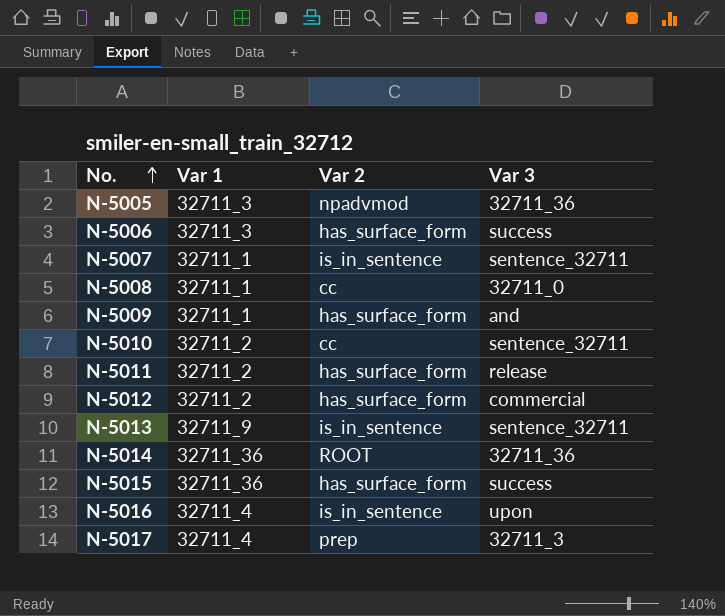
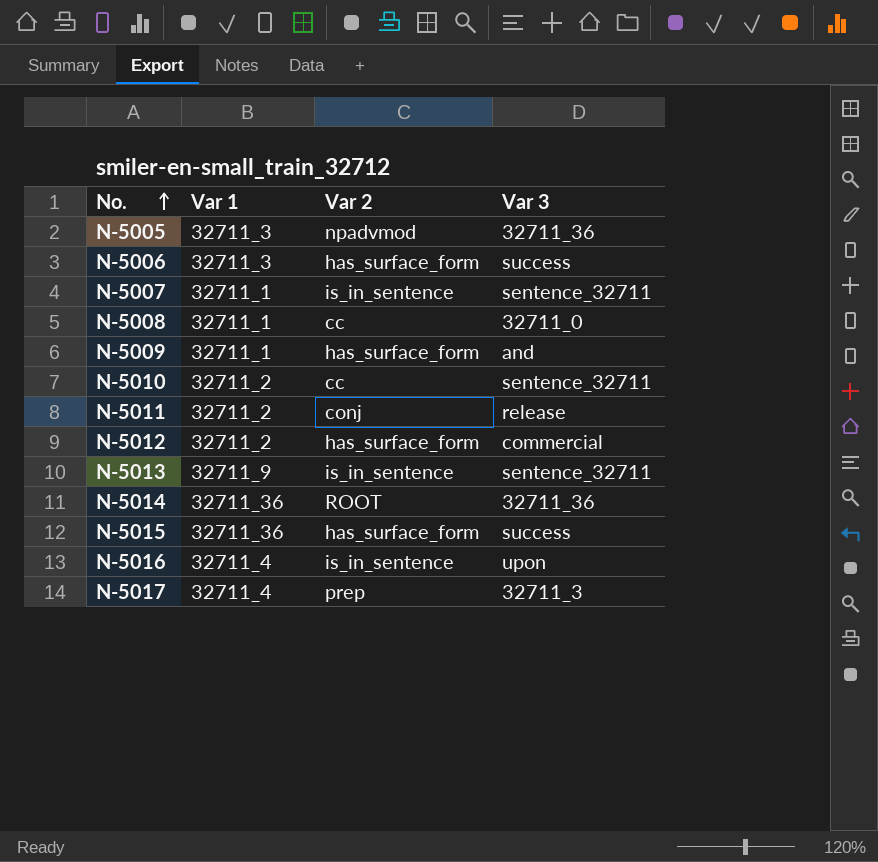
N-5011 | Var 2: has_surface_form -> conj

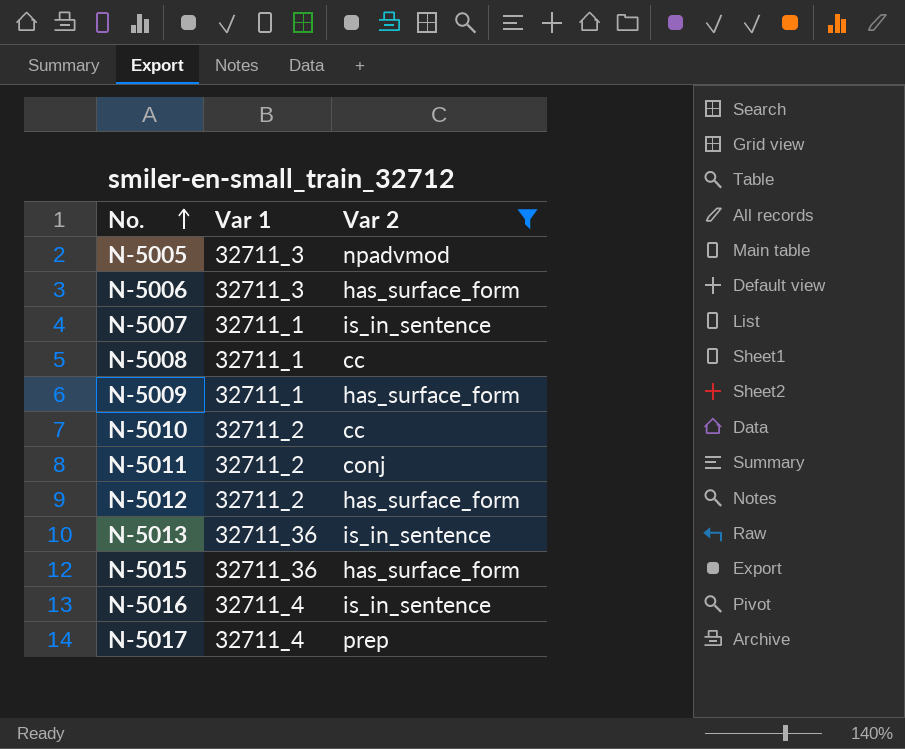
filter: none -> Var 2 != ROOT
column Var 3 | position: 4 -> none
N-5013 | Var 1: 32711_9 -> 32711_36

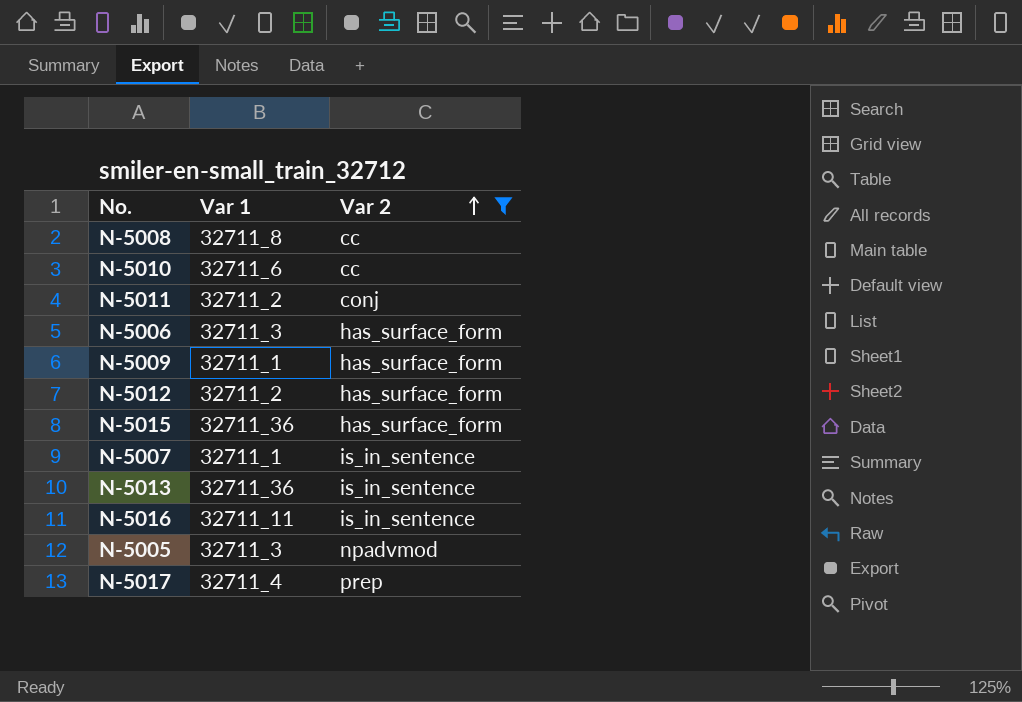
row order: No. ascending -> Var 2 ascending
N-5008 | Var 1: 32711_1 -> 32711_8
N-5010 | Var 1: 32711_2 -> 32711_6
N-5016 | Var 1: 32711_4 -> 32711_11

